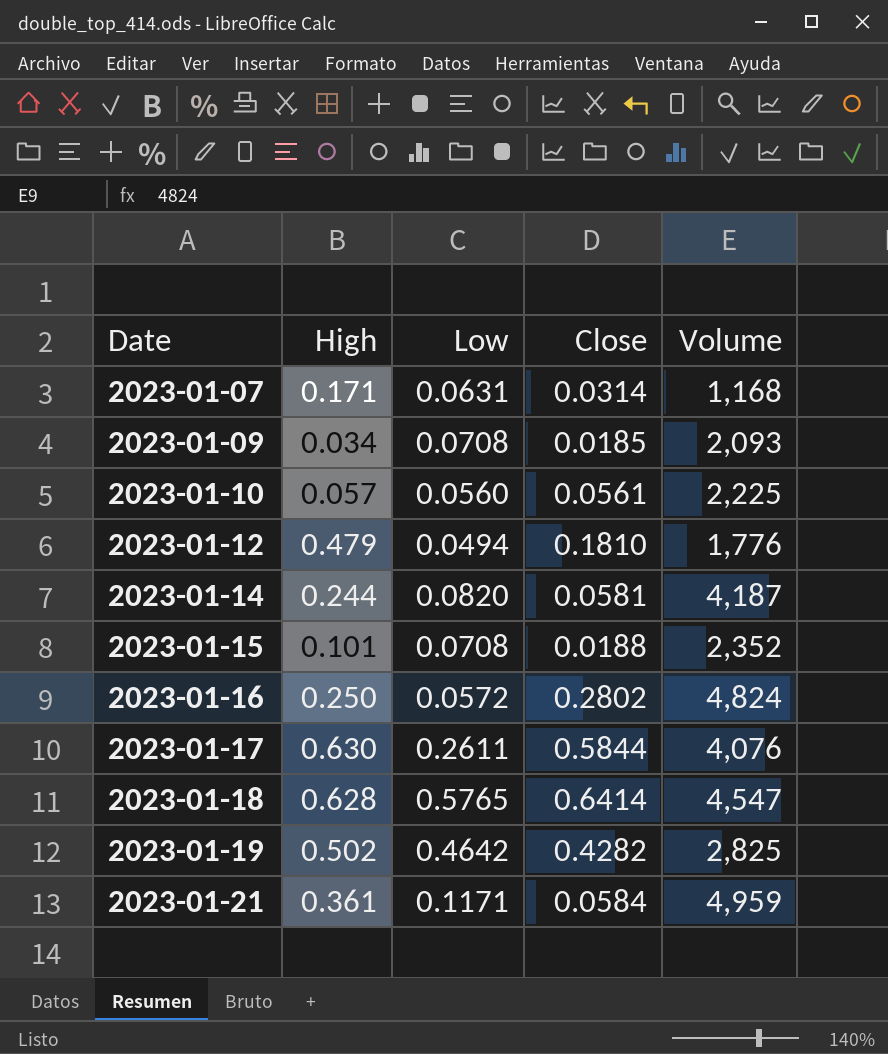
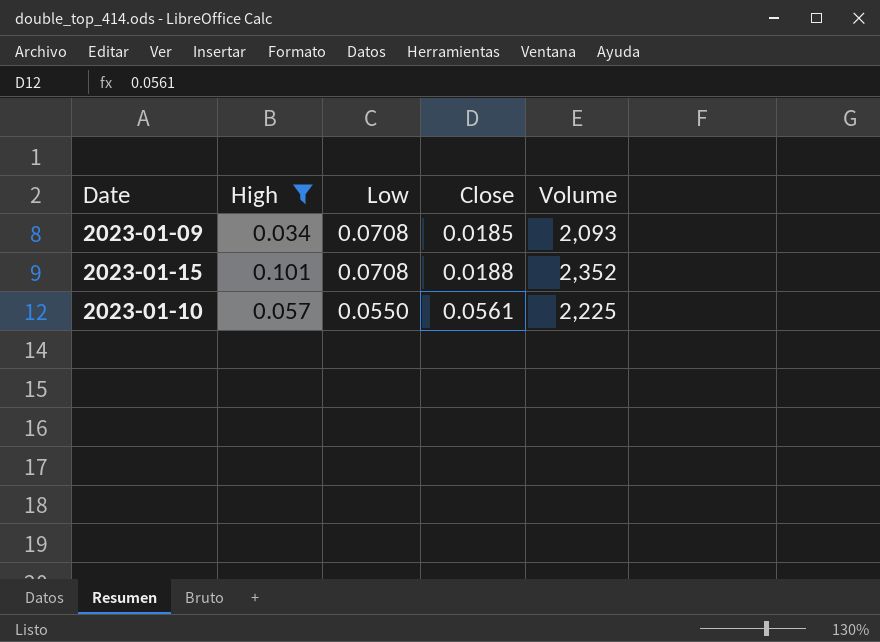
filter: none -> High <= 0.101
row order: Date ascending -> Low descending
2023-01-10 | Low: 0.0560 -> 0.0550

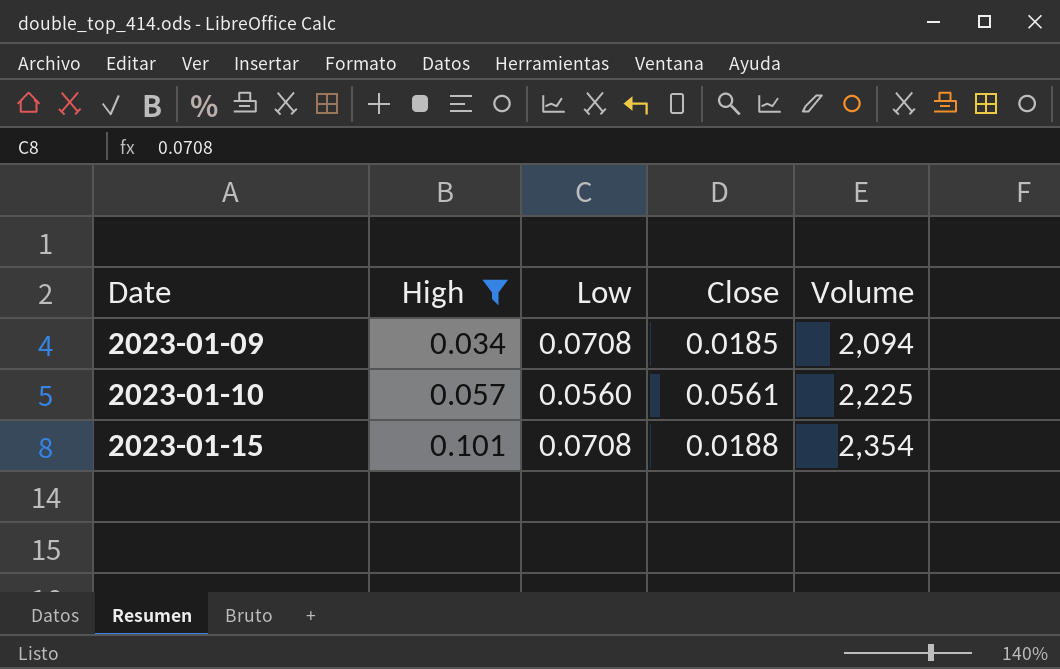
row order: Low descending -> Date ascending
2023-01-09 | Volume: 2,093 -> 2,094
2023-01-10 | Low: 0.0550 -> 0.0560
2023-01-15 | Volume: 2,352 -> 2,354

